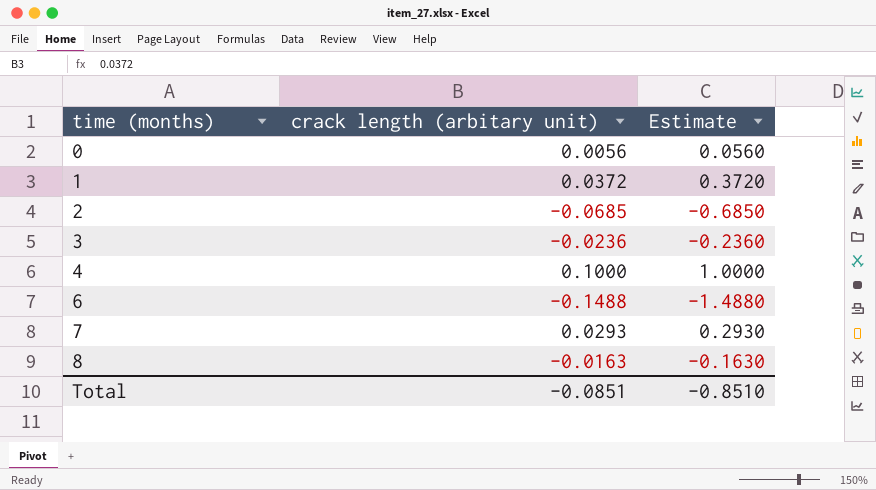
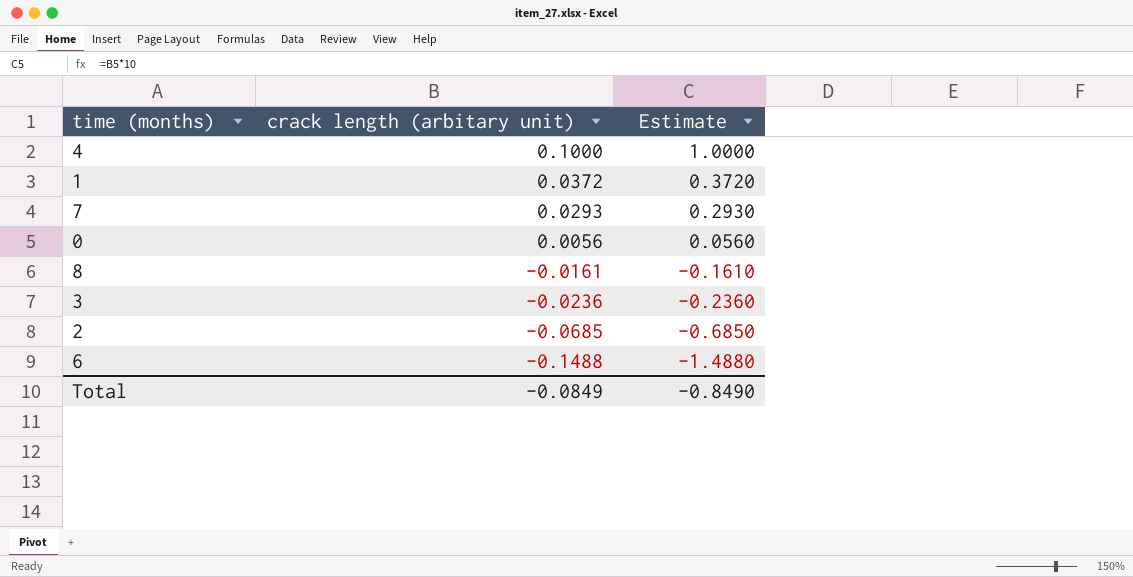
row order: time (months) ascending -> crack length (arbitary unit) descending
8 | crack length (arbitary unit): -0.0163 -> -0.0161
8 | Estimate: -0.1630 -> -0.1610
Total | crack length (arbitary unit): -0.0851 -> -0.0849
Total | Estimate: -0.8510 -> -0.8490

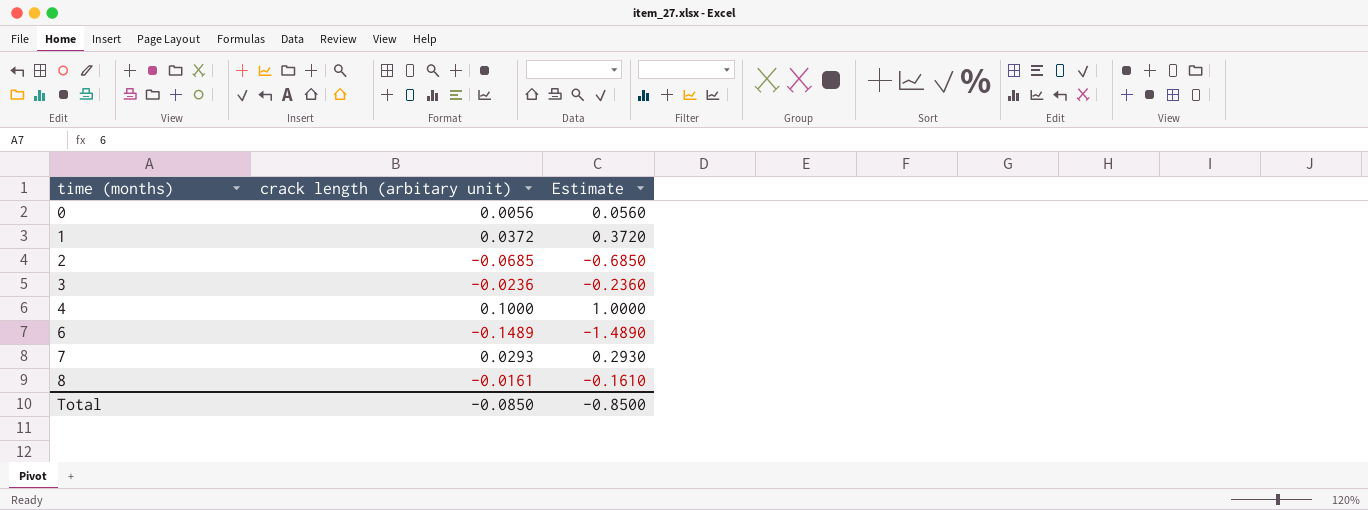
row order: crack length (arbitary unit) descending -> time (months) ascending
6 | crack length (arbitary unit): -0.1488 -> -0.1489
6 | Estimate: -1.4880 -> -1.4890
Total | crack length (arbitary unit): -0.0849 -> -0.0850
Total | Estimate: -0.8490 -> -0.8500

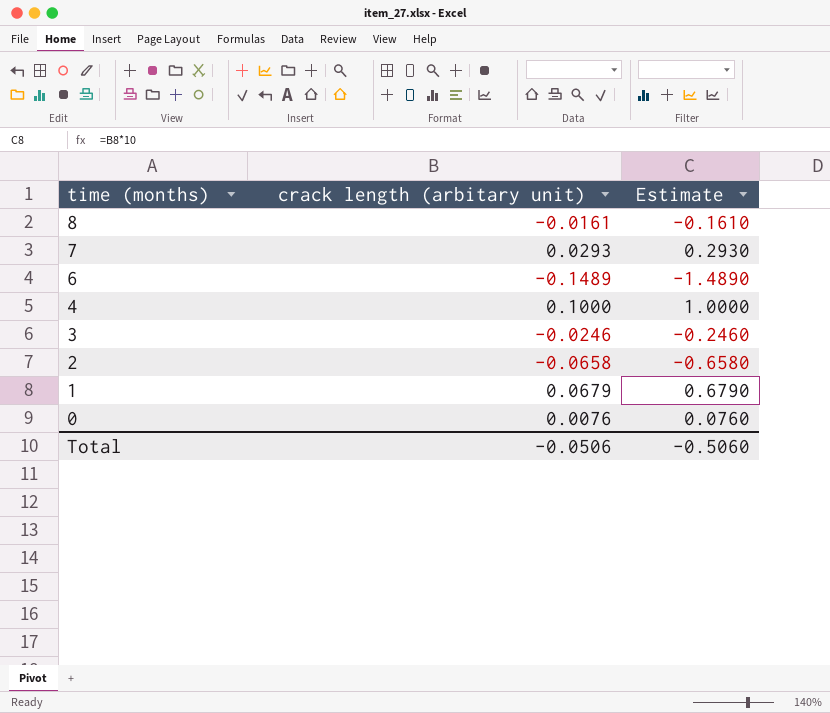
row order: time (months) ascending -> time (months) descending
3 | crack length (arbitary unit): -0.0236 -> -0.0246
3 | Estimate: -0.2360 -> -0.2460
2 | crack length (arbitary unit): -0.0685 -> -0.0658
2 | Estimate: -0.6850 -> -0.6580
1 | crack length (arbitary unit): 0.0372 -> 0.0679
1 | Estimate: 0.3720 -> 0.6790
0 | crack length (arbitary unit): 0.0056 -> 0.0076
0 | Estimate: 0.0560 -> 0.0760
Total | crack length (arbitary unit): -0.0850 -> -0.0506
Total | Estimate: -0.8500 -> -0.5060

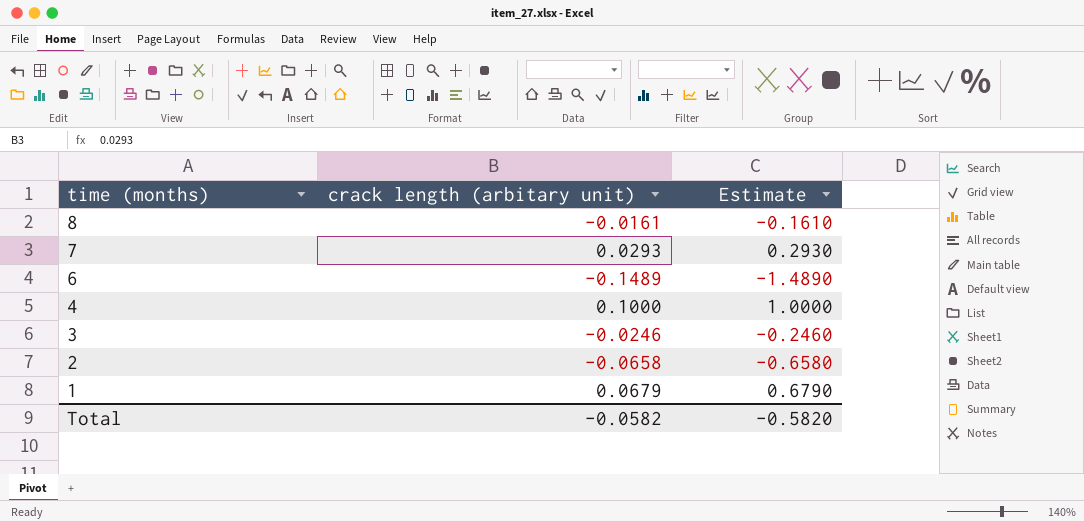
row 0: 0.0076 | 0.0760 -> none
Total | crack length (arbitary unit): -0.0506 -> -0.0582
Total | Estimate: -0.5060 -> -0.5820

